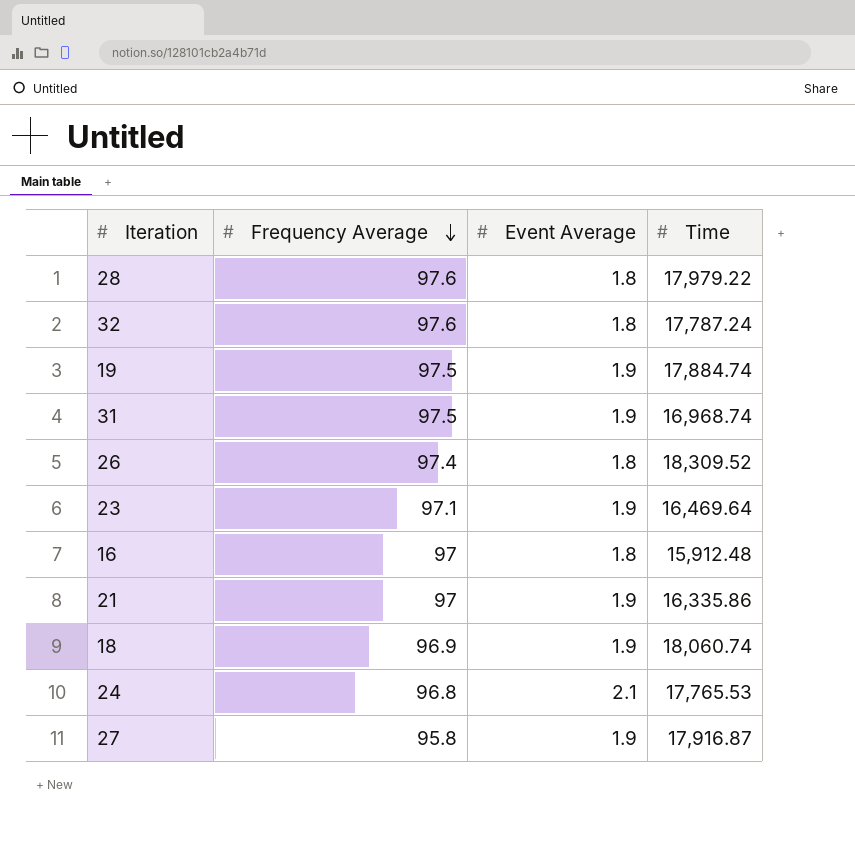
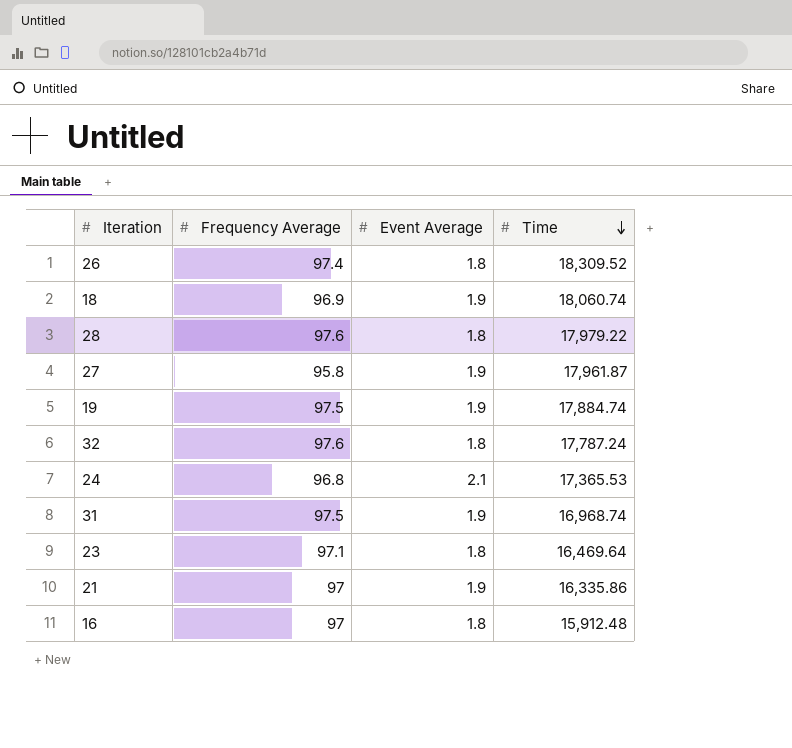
row order: Frequency Average descending -> Time descending
27 | Time: 17,916.87 -> 17,961.87
24 | Time: 17,765.53 -> 17,365.53
23 | Event Average: 1.9 -> 1.8

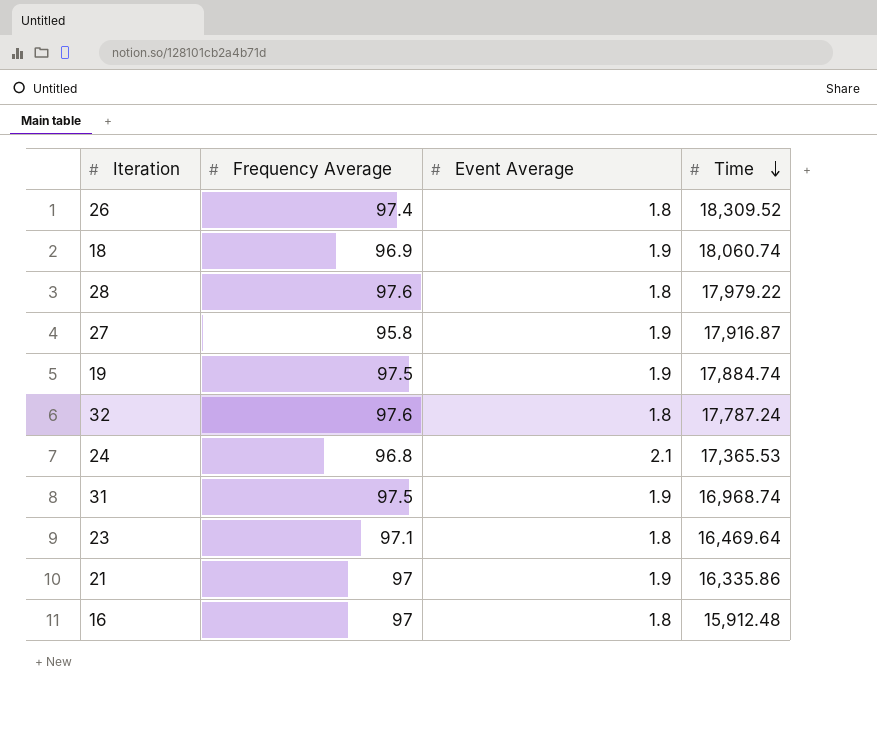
27 | Time: 17,961.87 -> 17,916.87

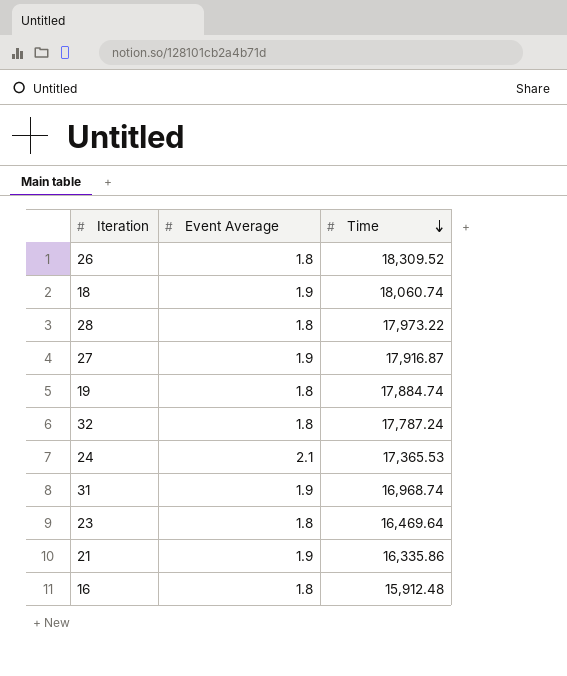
column Frequency Average | position: 2 -> none
28 | Time: 17,979.22 -> 17,973.22
19 | Event Average: 1.9 -> 1.8

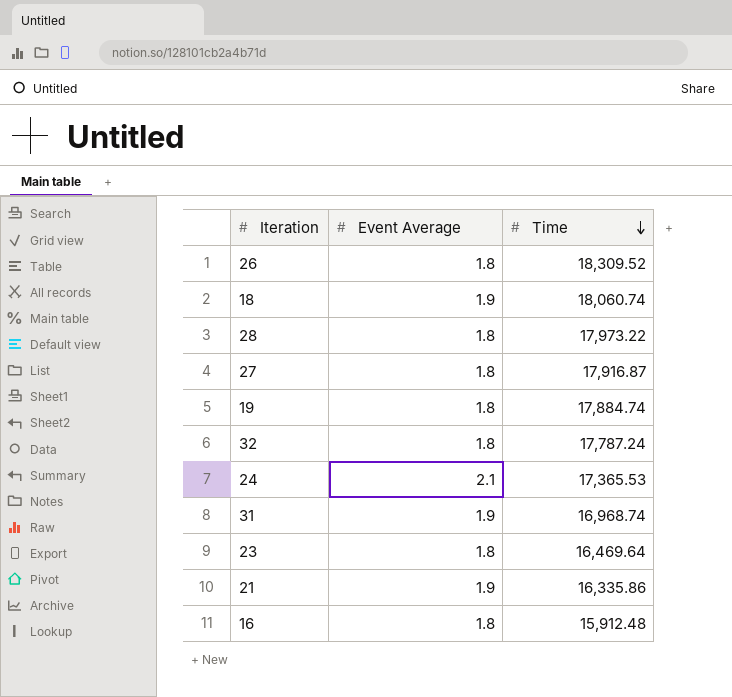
27 | Event Average: 1.9 -> 1.8

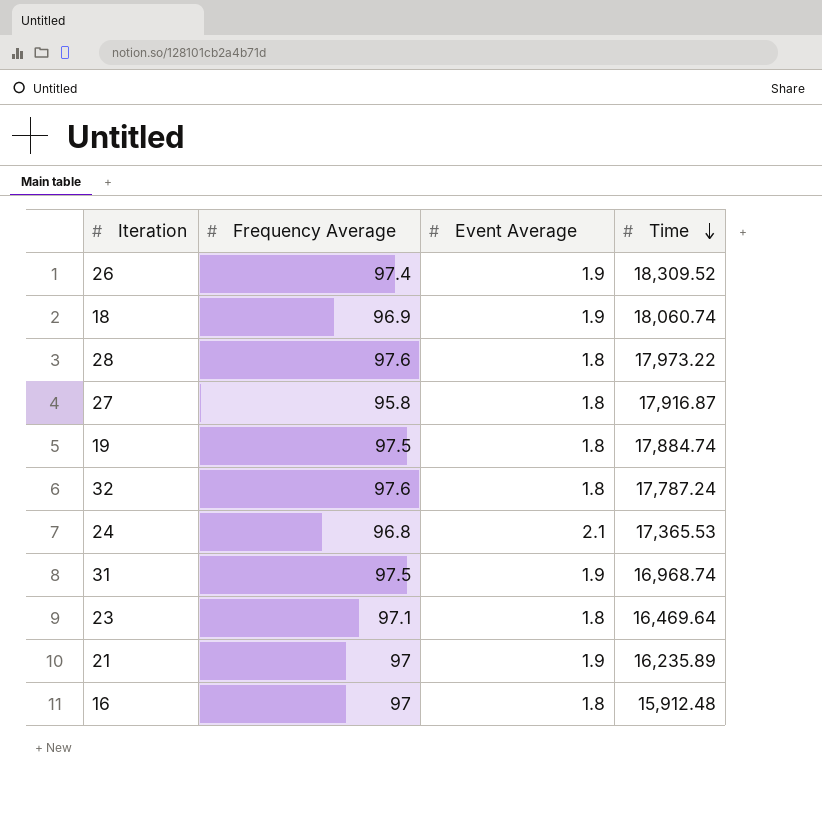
column Frequency Average | position: none -> 2
26 | Event Average: 1.8 -> 1.9
21 | Time: 16,335.86 -> 16,235.89

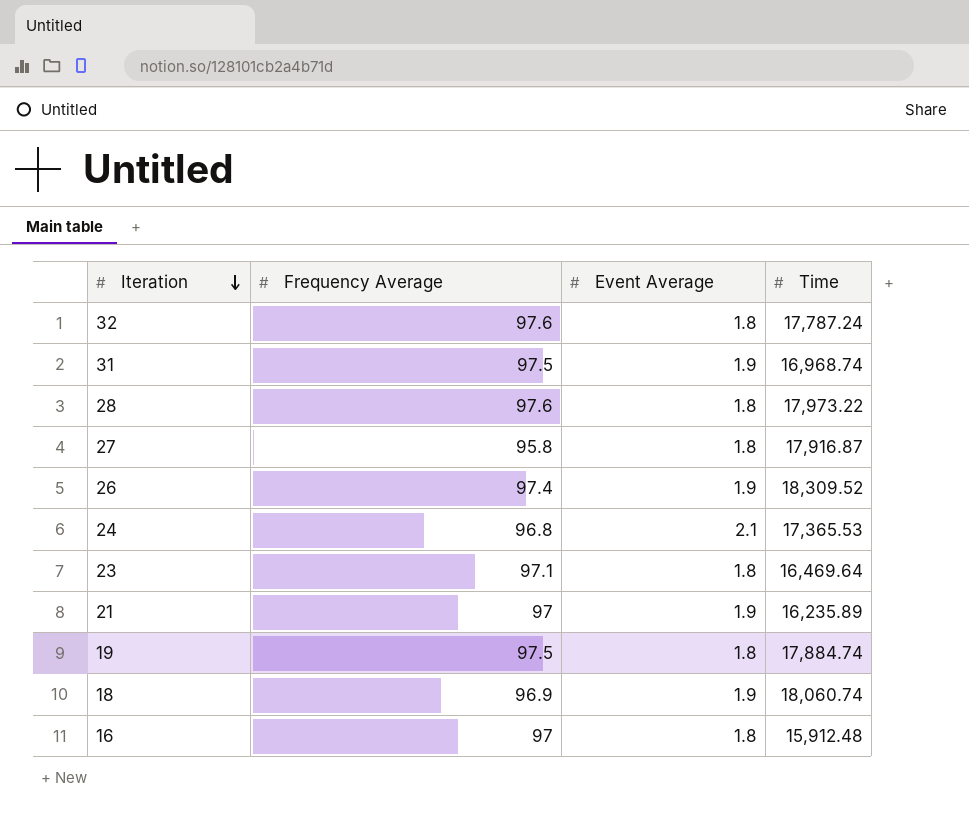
row order: Time descending -> Iteration descending

